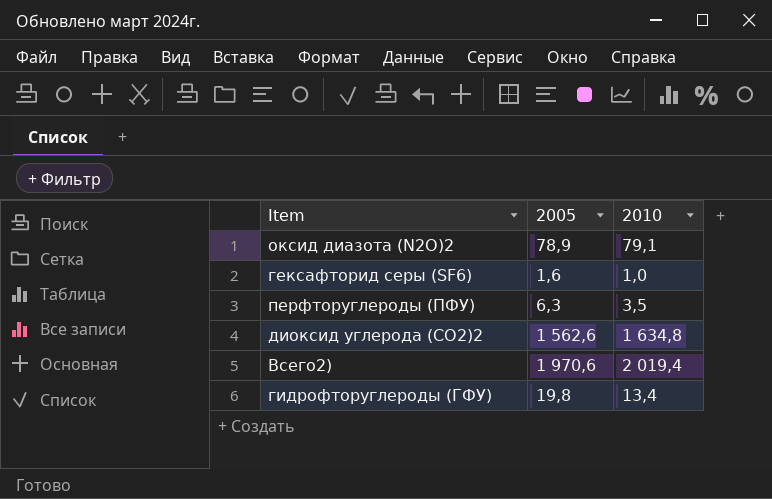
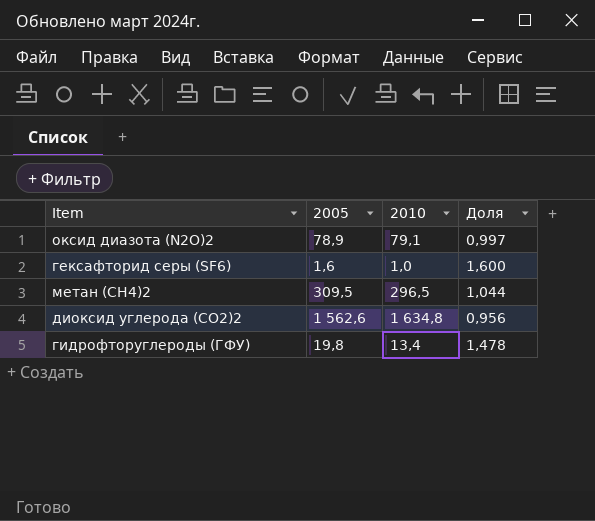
column Доля | formula: none -> [2005] / [2010]
row перфторуглероды (ПФУ): 6,3 | 3,5 -> none
row Всего2): 1 970,6 | 2 019,4 -> none
row метан (СН4)2: none -> 309,5 | 296,5 | 1,044

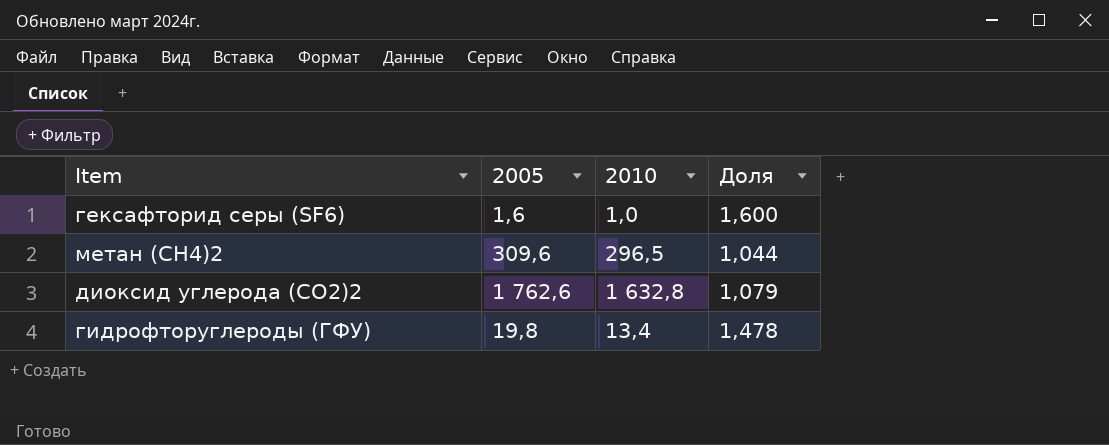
row оксид диазота (N2O)2: 78,9 | 79,1 | 0,997 -> none
метан (СН4)2 | 2005: 309,5 -> 309,6
диоксид углерода (СО2)2 | 2005: 1 562,6 -> 1 762,6
диоксид углерода (СО2)2 | 2010: 1 634,8 -> 1 632,8
диоксид углерода (СО2)2 | Доля: 0,956 -> 1,079

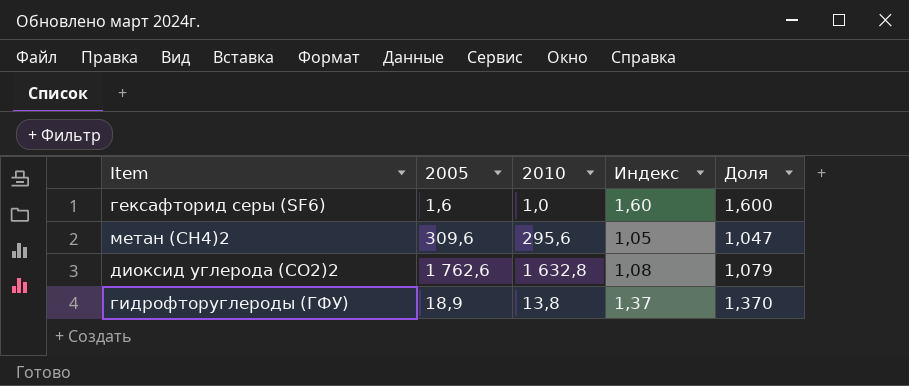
column Индекс | formula: none -> [2005] / [2010]
метан (СН4)2 | 2010: 296,5 -> 295,6
метан (СН4)2 | Доля: 1,044 -> 1,047
гидрофторуглероды (ГФУ) | 2005: 19,8 -> 18,9
гидрофторуглероды (ГФУ) | 2010: 13,4 -> 13,8
гидрофторуглероды (ГФУ) | Доля: 1,478 -> 1,370

